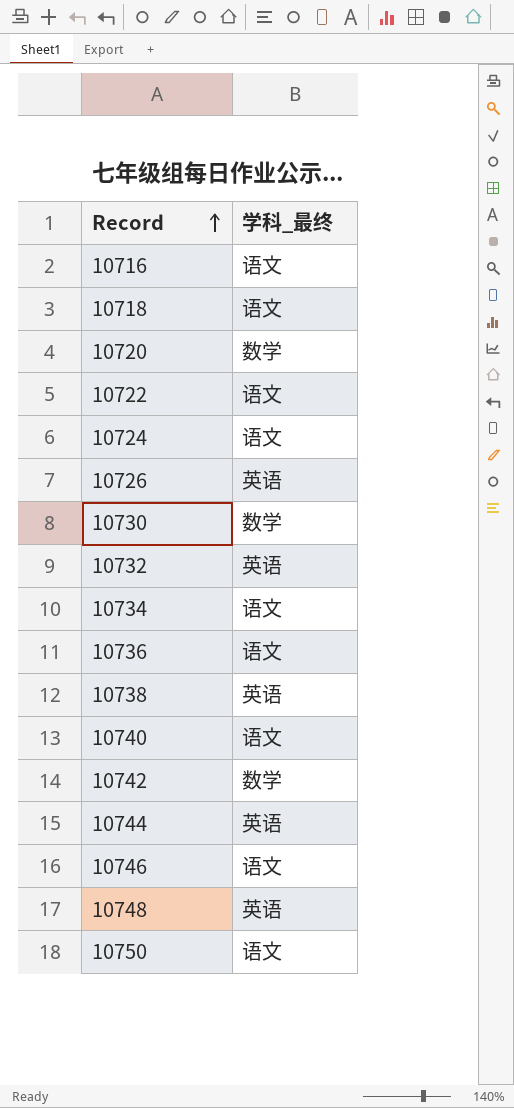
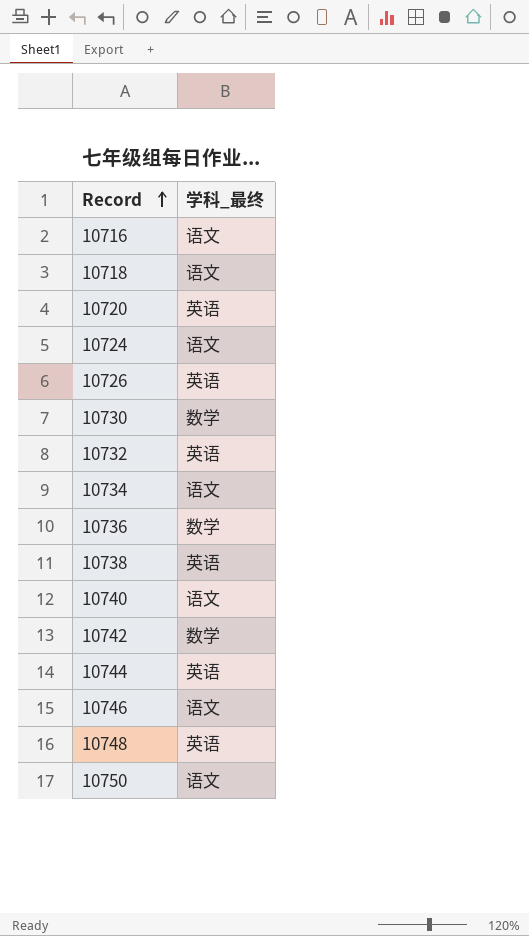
row 10722: 语文 -> none
10720 | 学科_最终: 数学 -> 英语
10736 | 学科_最终: 语文 -> 数学

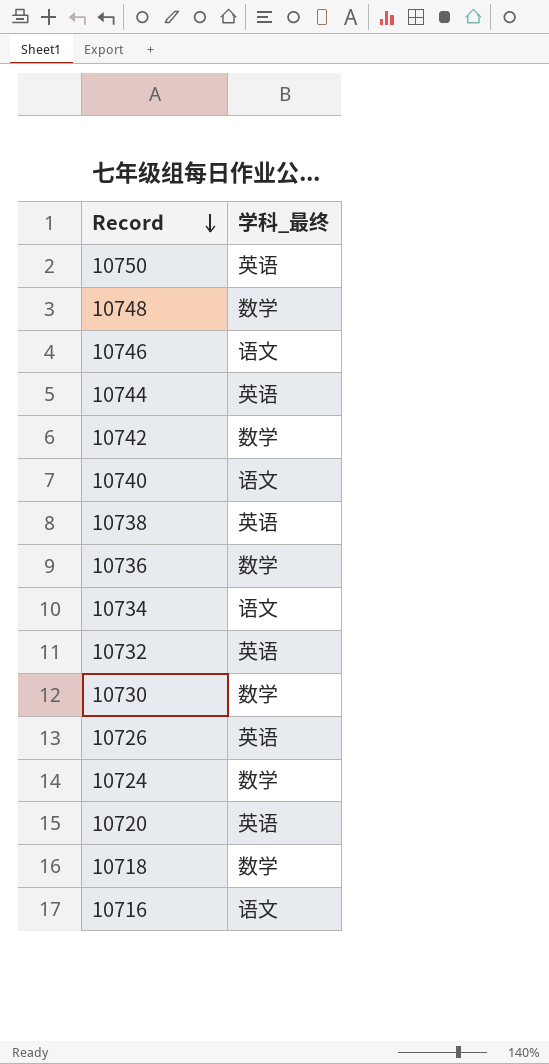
row order: Record ascending -> Record descending
10750 | 学科_最终: 语文 -> 英语
10748 | 学科_最终: 英语 -> 数学
10724 | 学科_最终: 语文 -> 数学
10718 | 学科_最终: 语文 -> 数学

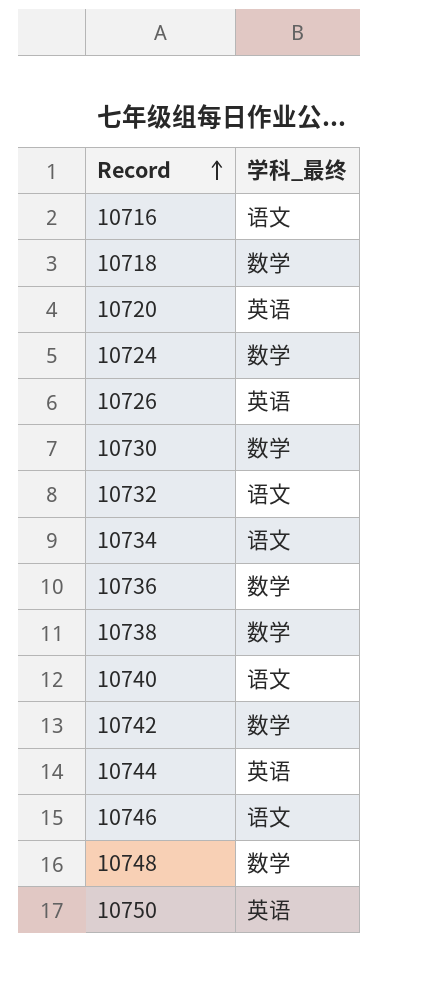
row order: Record descending -> Record ascending
10732 | 学科_最终: 英语 -> 语文
10738 | 学科_最终: 英语 -> 数学

